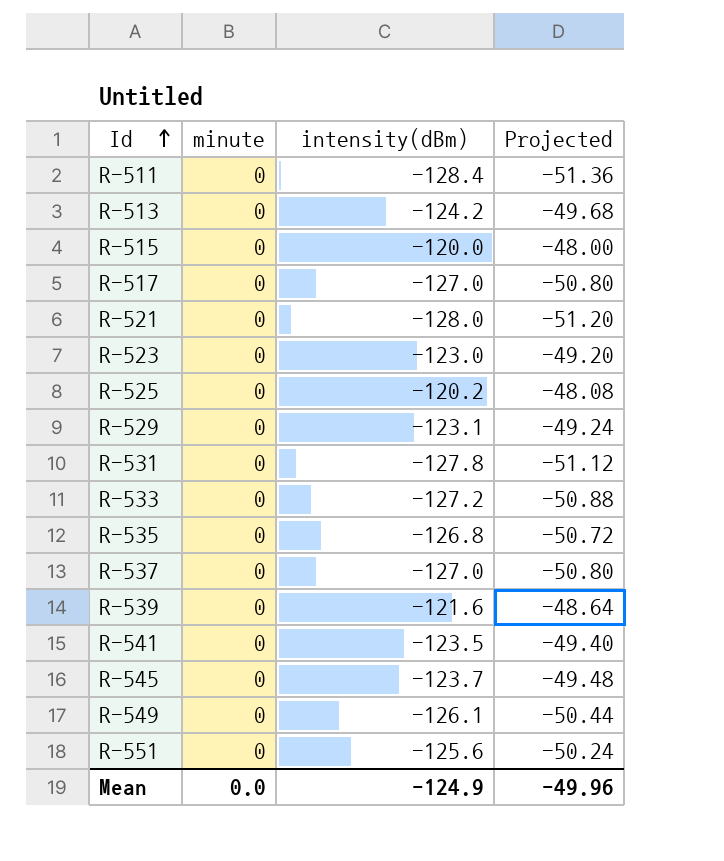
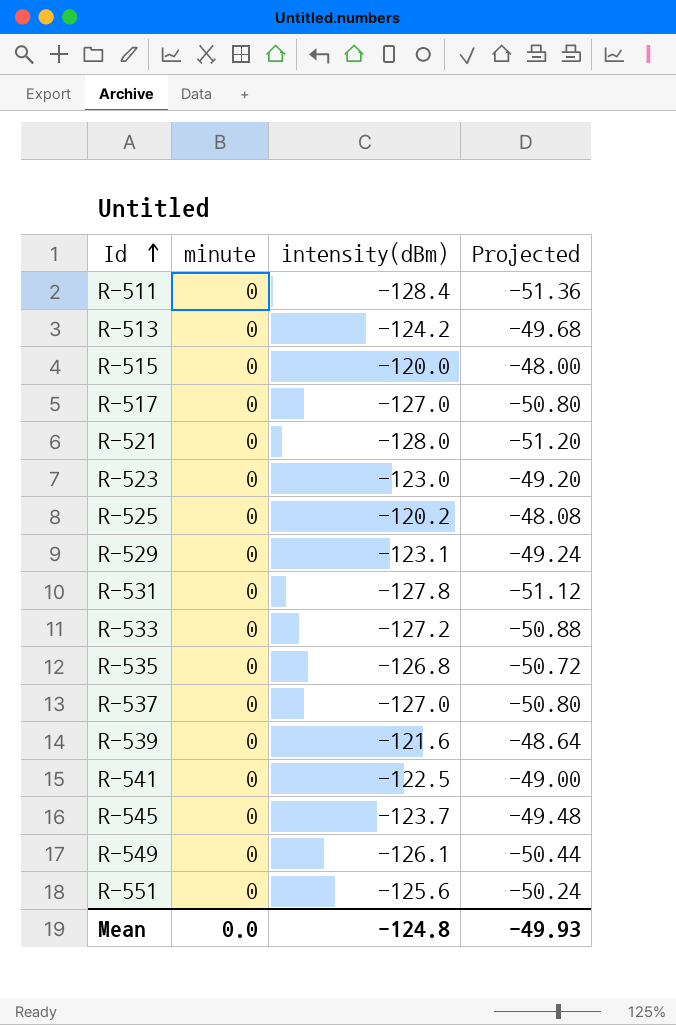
R-541 | intensity(dBm): -123.5 -> -122.5
R-541 | Projected: -49.40 -> -49.00
Mean | intensity(dBm): -124.9 -> -124.8
Mean | Projected: -49.96 -> -49.93

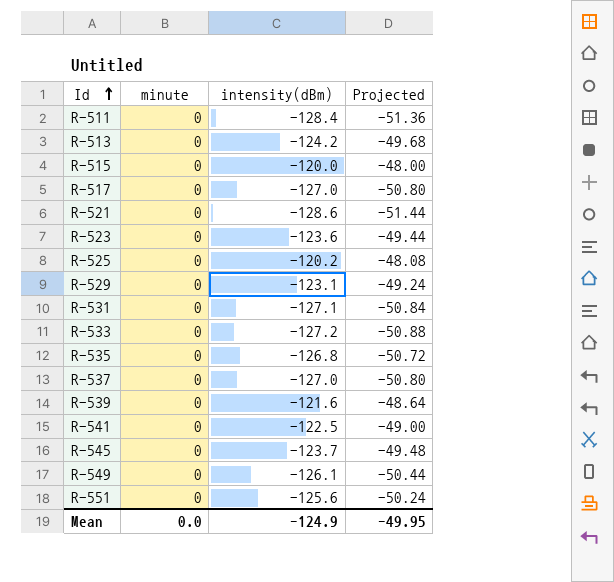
R-521 | intensity(dBm): -128.0 -> -128.6
R-521 | Projected: -51.20 -> -51.44
R-523 | intensity(dBm): -123.0 -> -123.6
R-523 | Projected: -49.20 -> -49.44
R-531 | intensity(dBm): -127.8 -> -127.1
R-531 | Projected: -51.12 -> -50.84
Mean | intensity(dBm): -124.8 -> -124.9
Mean | Projected: -49.93 -> -49.95

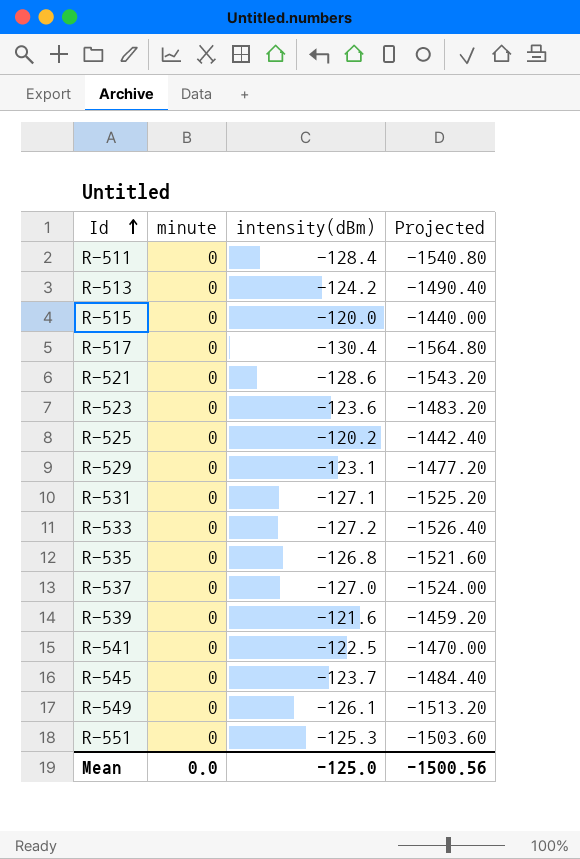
column Projected | formula: [intensity(dBm)] * 0.4 -> [intensity(dBm)] * 12
R-517 | intensity(dBm): -127.0 -> -130.4
R-551 | intensity(dBm): -125.6 -> -125.3
Mean | intensity(dBm): -124.9 -> -125.0
Mean | Projected: -49.95 -> -1500.56

